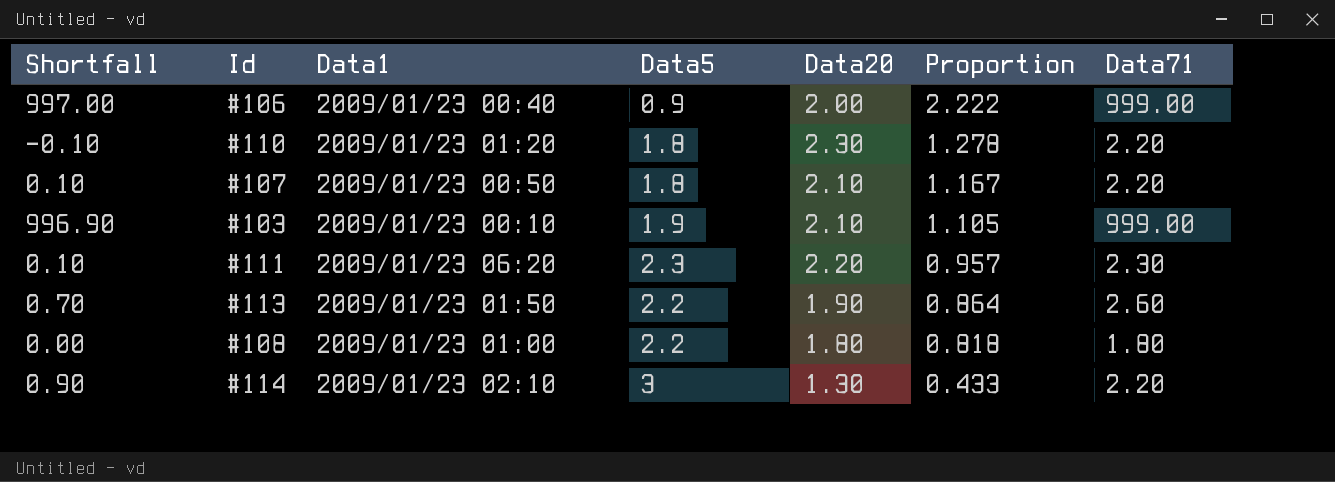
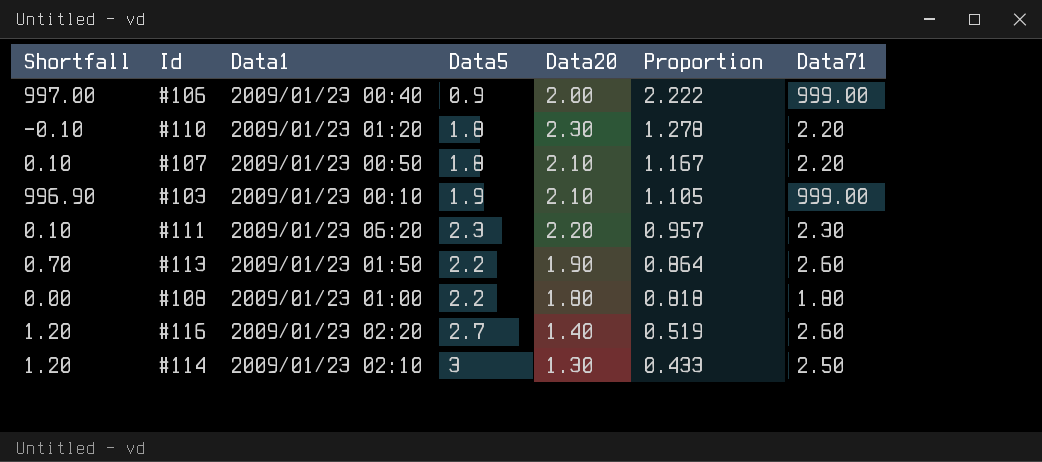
row #116: none -> 1.20 | 2009/01/23 02:20 | 2.7 | 1.40 | 0.519 | 2.60
#114 | Shortfall: 0.90 -> 1.20
#114 | Data71: 2.20 -> 2.50

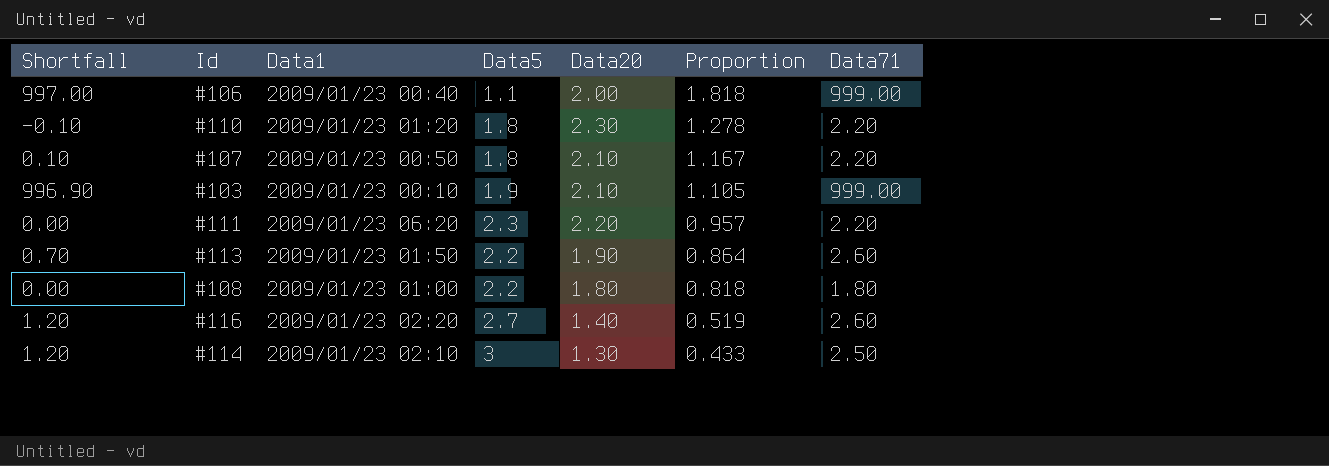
#106 | Data5: 0.9 -> 1.1
#106 | Proportion: 2.222 -> 1.818
#111 | Shortfall: 0.10 -> 0.00
#111 | Data71: 2.30 -> 2.20

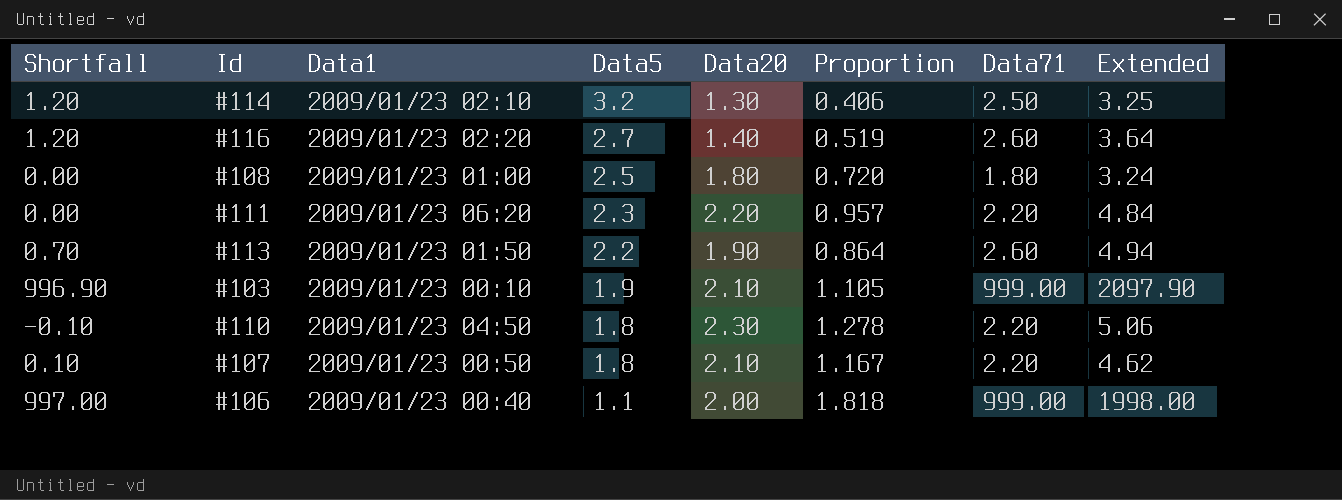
row order: Proportion descending -> Data5 descending
column Extended | formula: none -> [Data20] * [Data71]
#114 | Data5: 3 -> 3.2
#114 | Proportion: 0.433 -> 0.406
#108 | Data5: 2.2 -> 2.5
#108 | Proportion: 0.818 -> 0.720
#110 | Data1: 2009/01/23 01:20 -> 2009/01/23 04:50

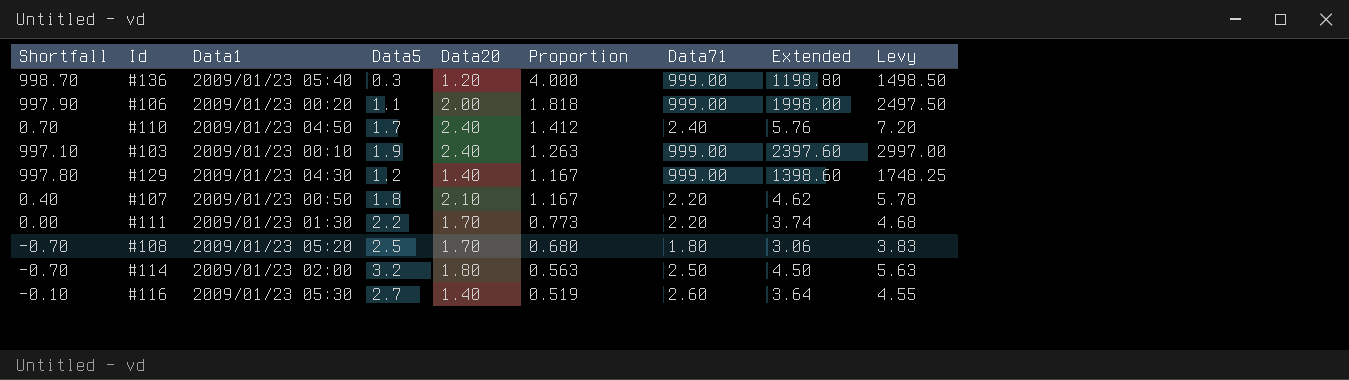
row order: Data5 descending -> Proportion descending
column Shortfall | formula: [Data71] - [Data20] -> [Data71] - [Data5]
column Levy | formula: none -> [Extended] * 1.25
row #113: 0.70 | 2009/01/23 01:50 | 2.2 | 1.90 | 0.864 | 2.60 | 4.94 -> none
row #136: none -> 998.70 | 2009/01/23 05:40 | 0.3 | 1.20 | 4.000 | 999.00 | 1198.80 | 1498.50
#106 | Data1: 2009/01/23 00:40 -> 2009/01/23 00:20
#110 | Data5: 1.8 -> 1.7
#110 | Data20: 2.30 -> 2.40
#110 | Proportion: 1.278 -> 1.412
#110 | Data71: 2.20 -> 2.40
#110 | Extended: 5.06 -> 5.76
#103 | Data20: 2.10 -> 2.40
#103 | Proportion: 1.105 -> 1.263
#103 | Extended: 2097.90 -> 2397.60
row #129: none -> 997.80 | 2009/01/23 04:30 | 1.2 | 1.40 | 1.167 | 999.00 | 1398.60 | 1748.25
#111 | Data1: 2009/01/23 06:20 -> 2009/01/23 01:30
#111 | Data5: 2.3 -> 2.2
#111 | Data20: 2.20 -> 1.70
#111 | Proportion: 0.957 -> 0.773
#111 | Extended: 4.84 -> 3.74
#108 | Data1: 2009/01/23 01:00 -> 2009/01/23 05:20
#108 | Data20: 1.80 -> 1.70
#108 | Proportion: 0.720 -> 0.680
#108 | Extended: 3.24 -> 3.06
#114 | Data1: 2009/01/23 02:10 -> 2009/01/23 02:00
#114 | Data20: 1.30 -> 1.80
#114 | Proportion: 0.406 -> 0.563
#114 | Extended: 3.25 -> 4.50
#116 | Data1: 2009/01/23 02:20 -> 2009/01/23 05:30

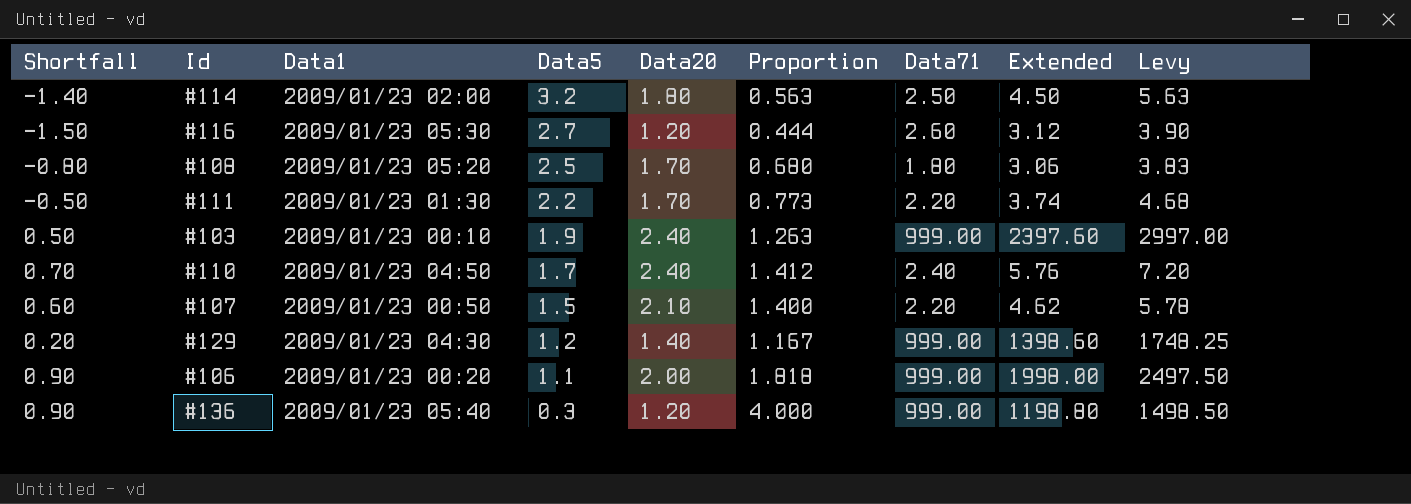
row order: Proportion descending -> Data5 descending
column Shortfall | formula: [Data71] - [Data5] -> [Data20] - [Data5]
#116 | Data20: 1.40 -> 1.20
#116 | Proportion: 0.519 -> 0.444
#116 | Extended: 3.64 -> 3.12
#116 | Levy: 4.55 -> 3.90
#107 | Data5: 1.8 -> 1.5
#107 | Proportion: 1.167 -> 1.400

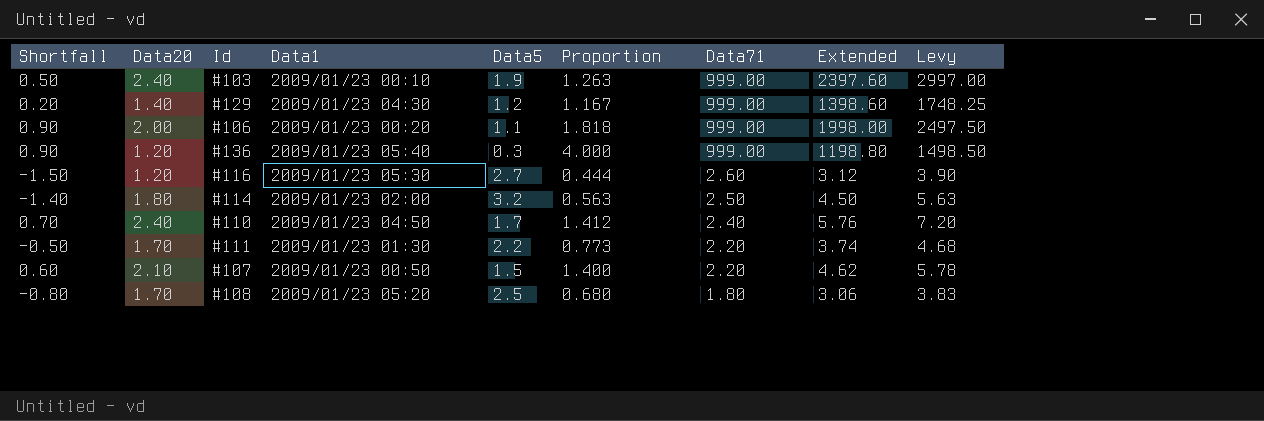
row order: Data5 descending -> Data71 descending
column Data20 | position: 5 -> 2

